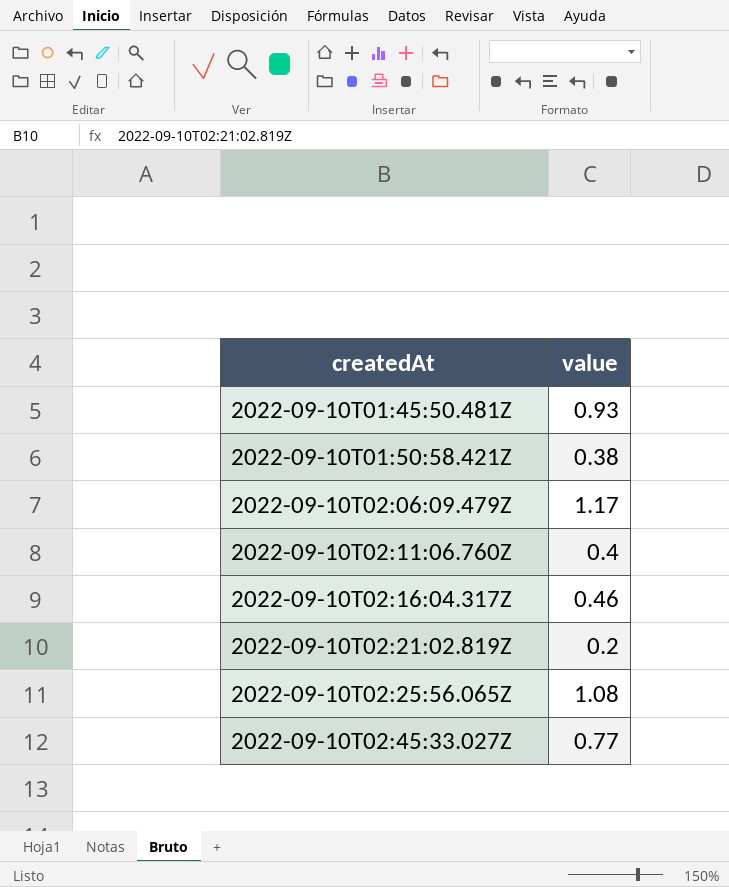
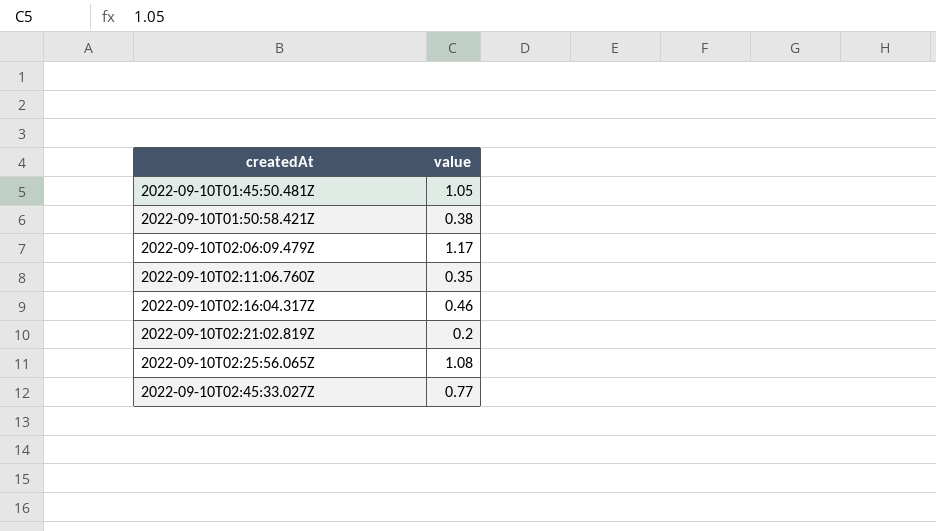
2022-09-10T01:45:50.481Z | value: 0.93 -> 1.05
2022-09-10T02:11:06.760Z | value: 0.4 -> 0.35

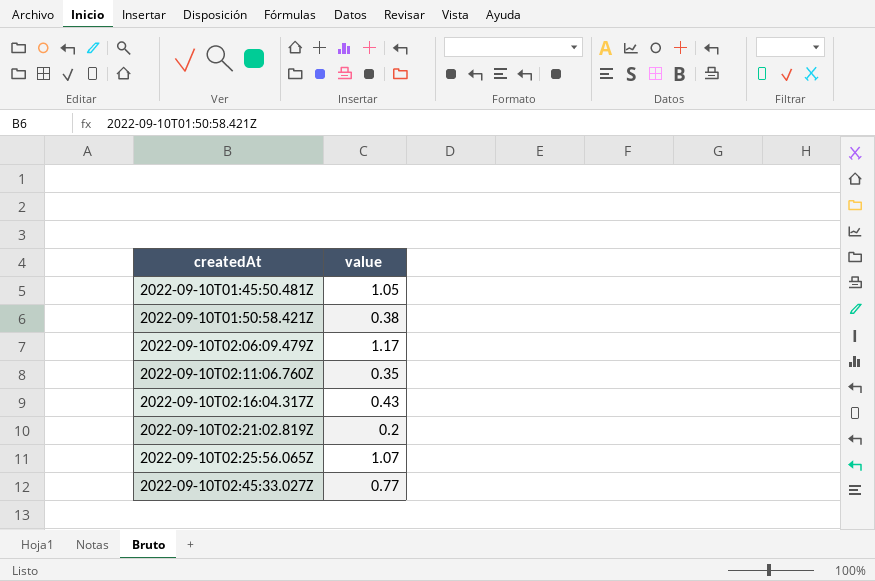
2022-09-10T02:16:04.317Z | value: 0.46 -> 0.43
2022-09-10T02:25:56.065Z | value: 1.08 -> 1.07

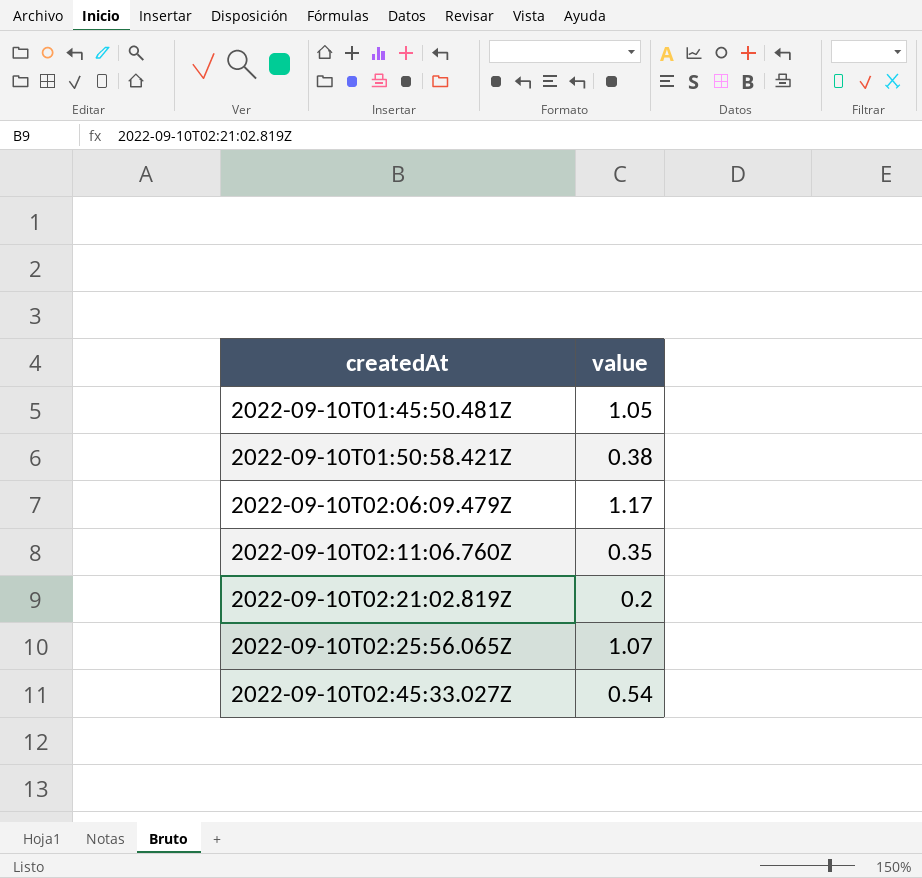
row 2022-09-10T02:16:04.317Z: 0.43 -> none
2022-09-10T02:45:33.027Z | value: 0.77 -> 0.54

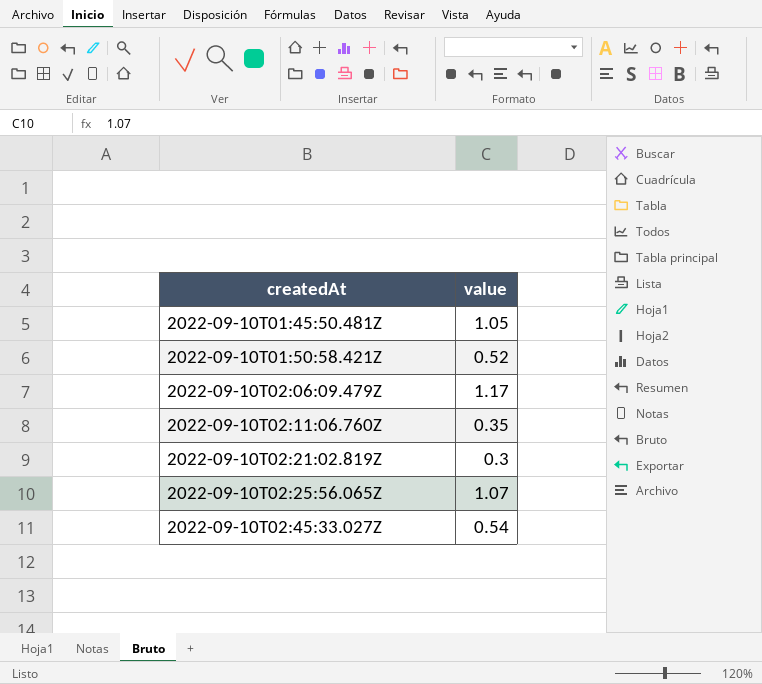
2022-09-10T01:50:58.421Z | value: 0.38 -> 0.52
2022-09-10T02:21:02.819Z | value: 0.2 -> 0.3

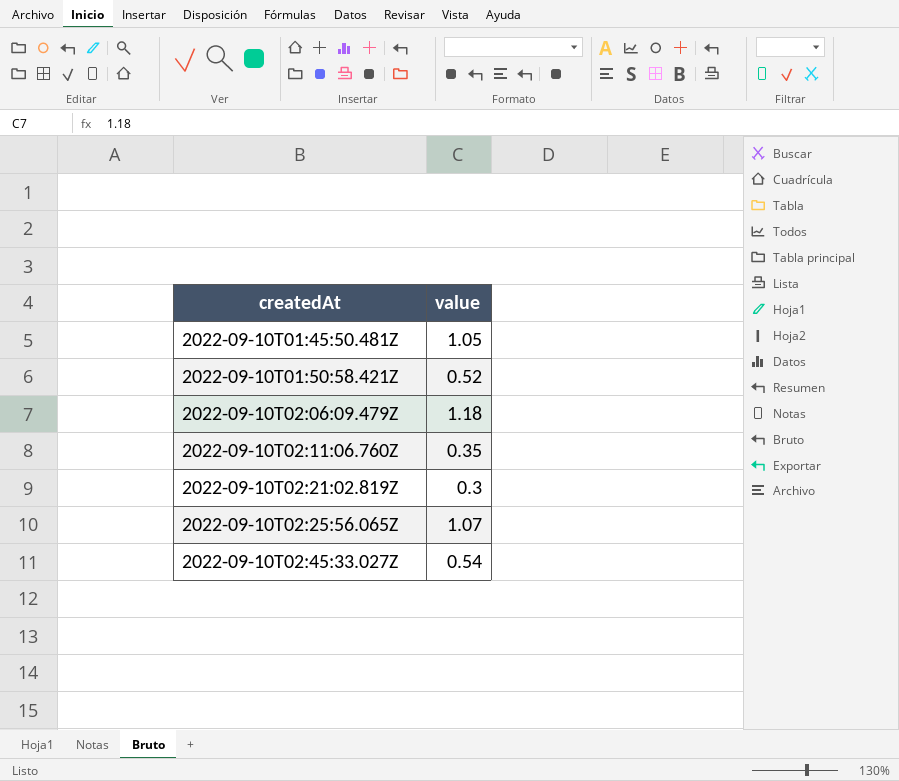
2022-09-10T02:06:09.479Z | value: 1.17 -> 1.18

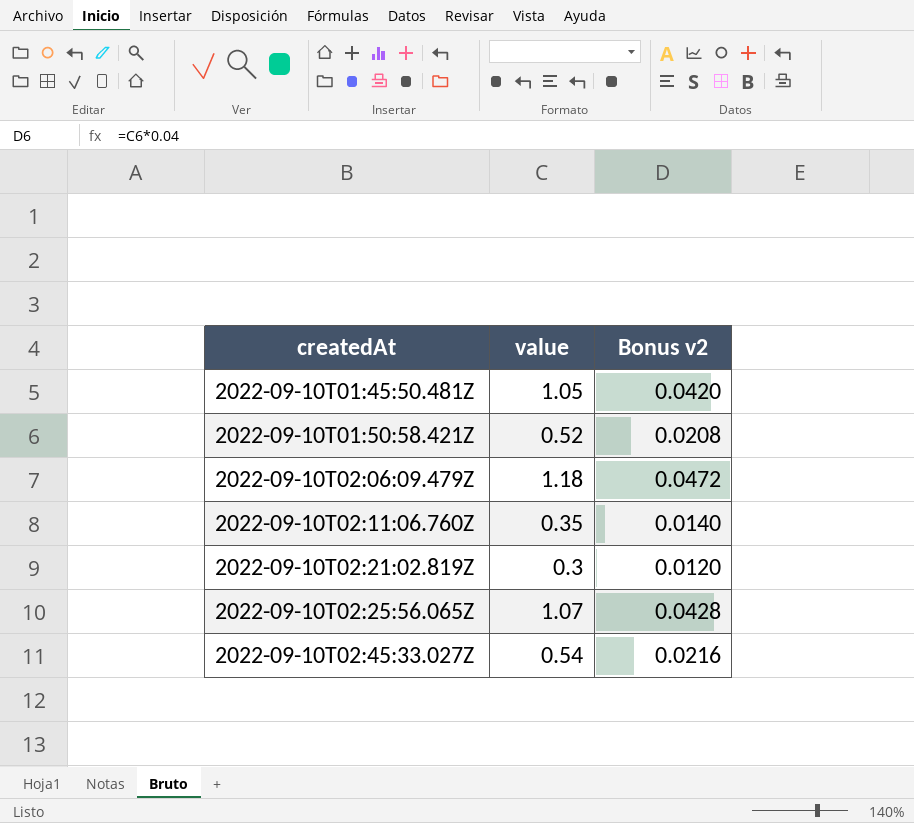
column Bonus v2 | formula: none -> [value] * 0.04

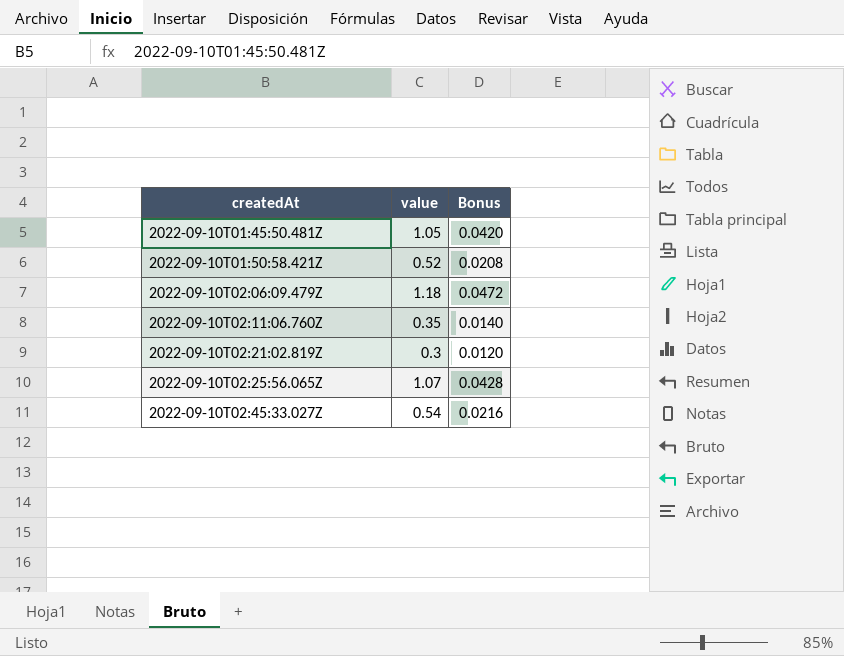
column name: Bonus v2 -> Bonus

